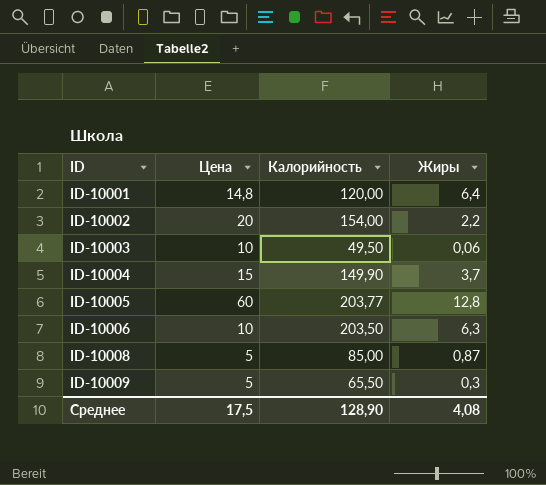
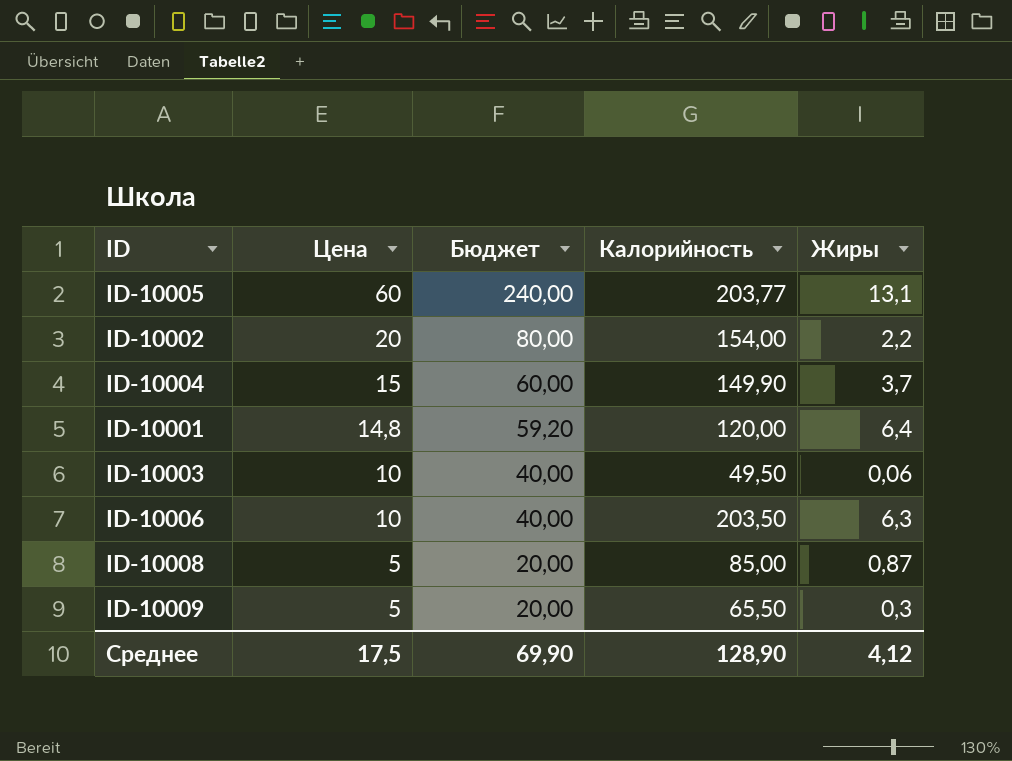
row order: ID ascending -> Цена descending
column Бюджет | formula: none -> [Цена] * 4
ID-10005 | Жиры: 12,8 -> 13,1
Среднее | Жиры: 4,08 -> 4,12

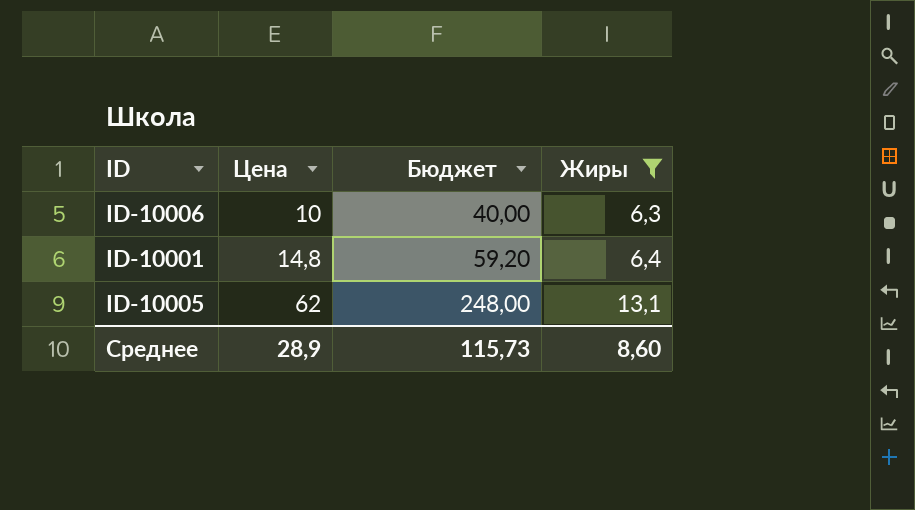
filter: none -> Жиры >= 6,3
row order: Цена descending -> Цена ascending
column Калорийность | position: 4 -> none
ID-10005 | Цена: 60 -> 62
ID-10005 | Бюджет: 240,00 -> 248,00
Среднее | Цена: 17,5 -> 28,9
Среднее | Бюджет: 69,90 -> 115,73
Среднее | Жиры: 4,12 -> 8,60

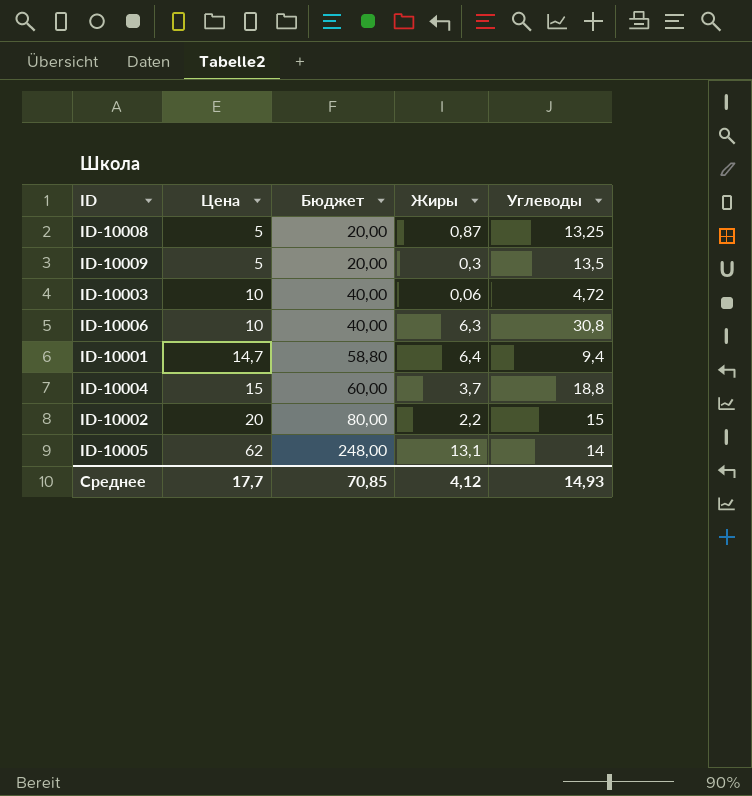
filter: Жиры >= 6,3 -> none
column Углеводы | position: none -> 5
ID-10001 | Цена: 14,8 -> 14,7
ID-10001 | Бюджет: 59,20 -> 58,80
Среднее | Цена: 28,9 -> 17,7
Среднее | Бюджет: 115,73 -> 70,85
Среднее | Жиры: 8,60 -> 4,12

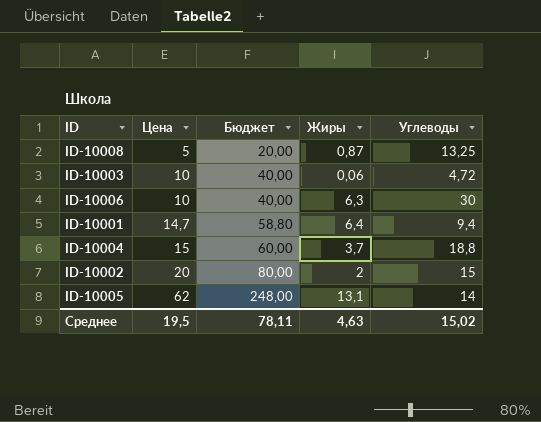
row ID-10009: 5 | 20,00 | 0,3 | 13,5 -> none
ID-10006 | Углеводы: 30,8 -> 30
ID-10002 | Жиры: 2,2 -> 2
Среднее | Цена: 17,7 -> 19,5
Среднее | Бюджет: 70,85 -> 78,11
Среднее | Жиры: 4,12 -> 4,63
Среднее | Углеводы: 14,93 -> 15,02

